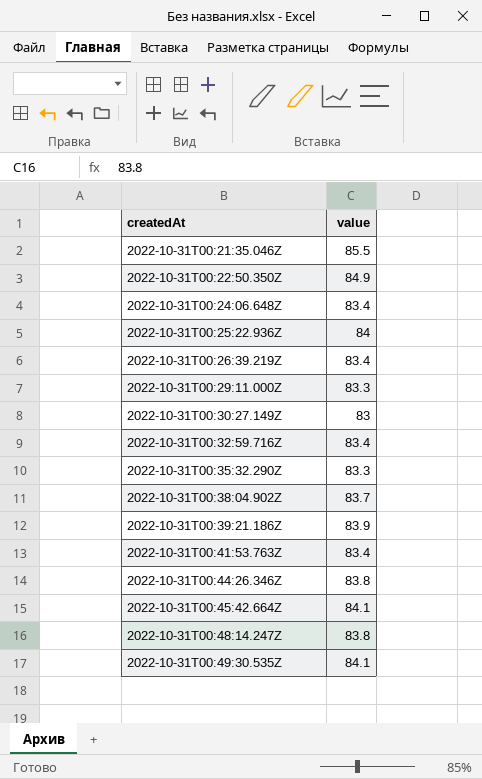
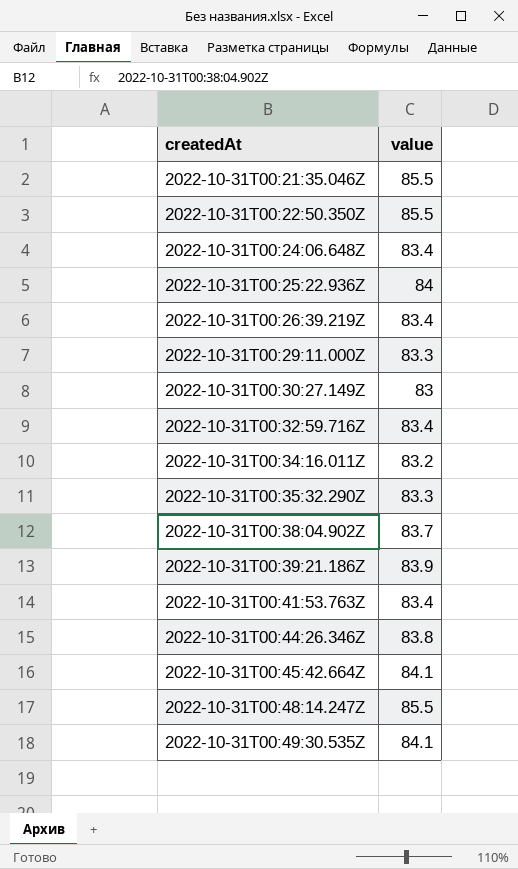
2022-10-31T00:22:50.350Z | value: 84.9 -> 85.5
row 2022-10-31T00:34:16.011Z: none -> 83.2
2022-10-31T00:48:14.247Z | value: 83.8 -> 85.5

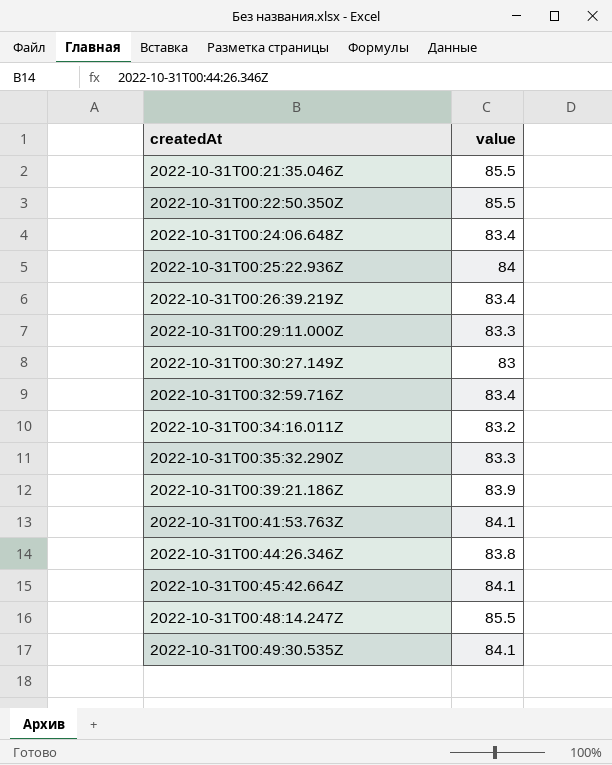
row 2022-10-31T00:38:04.902Z: 83.7 -> none
2022-10-31T00:41:53.763Z | value: 83.4 -> 84.1

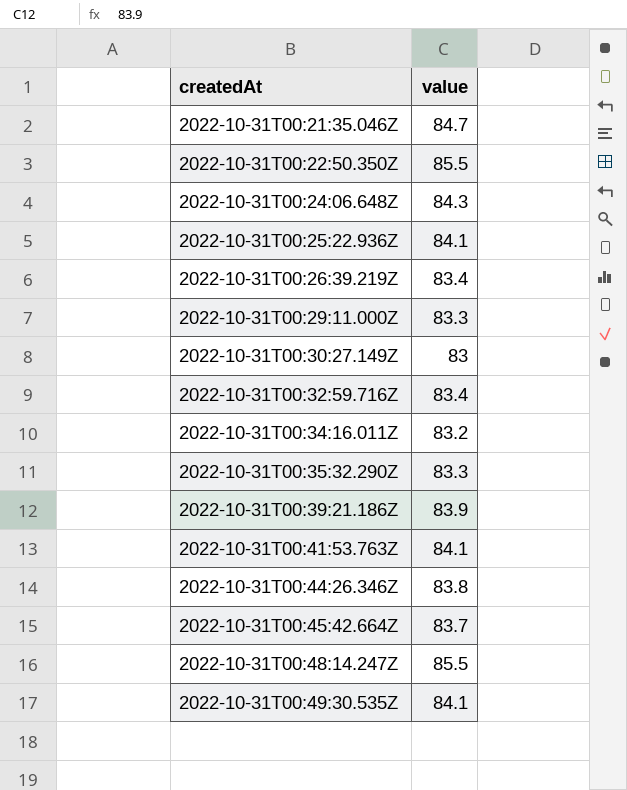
2022-10-31T00:21:35.046Z | value: 85.5 -> 84.7
2022-10-31T00:24:06.648Z | value: 83.4 -> 84.3
2022-10-31T00:25:22.936Z | value: 84 -> 84.1
2022-10-31T00:45:42.664Z | value: 84.1 -> 83.7

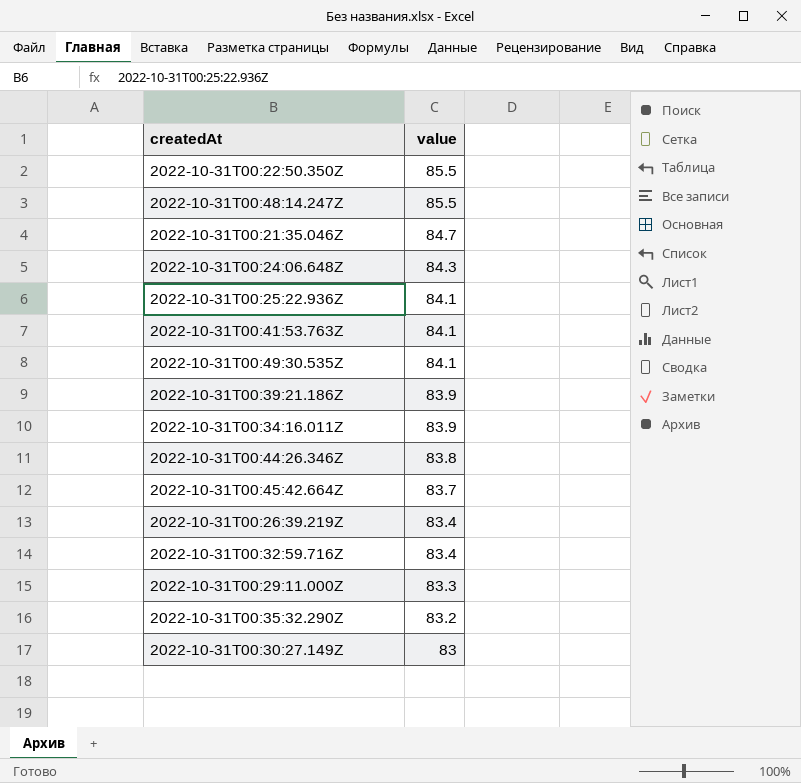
row order: createdAt ascending -> value descending
2022-10-31T00:34:16.011Z | value: 83.2 -> 83.9
2022-10-31T00:35:32.290Z | value: 83.3 -> 83.2

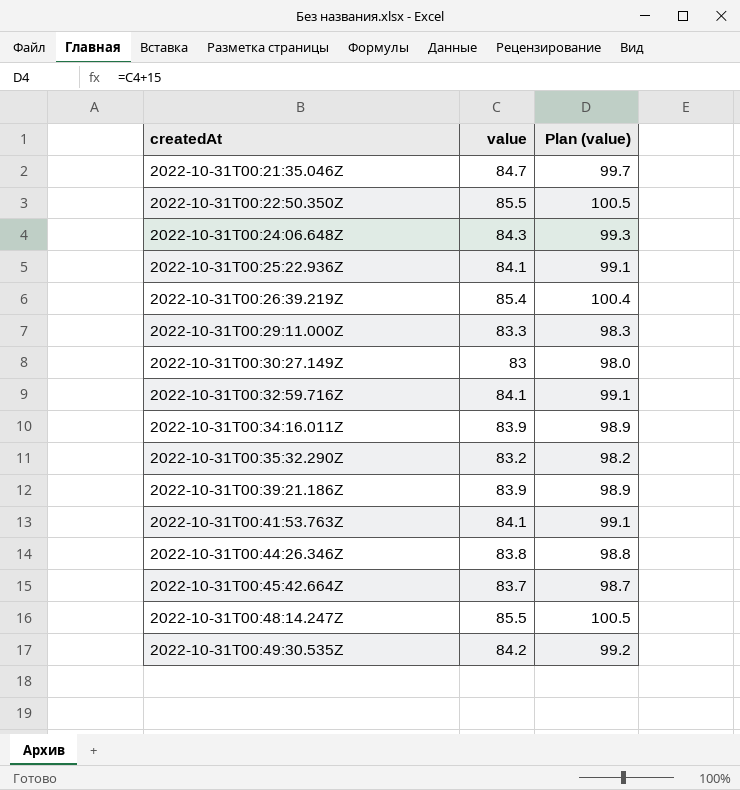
row order: value descending -> createdAt ascending
column Plan (value) | formula: none -> [value] + 15
2022-10-31T00:26:39.219Z | value: 83.4 -> 85.4
2022-10-31T00:32:59.716Z | value: 83.4 -> 84.1
2022-10-31T00:49:30.535Z | value: 84.1 -> 84.2

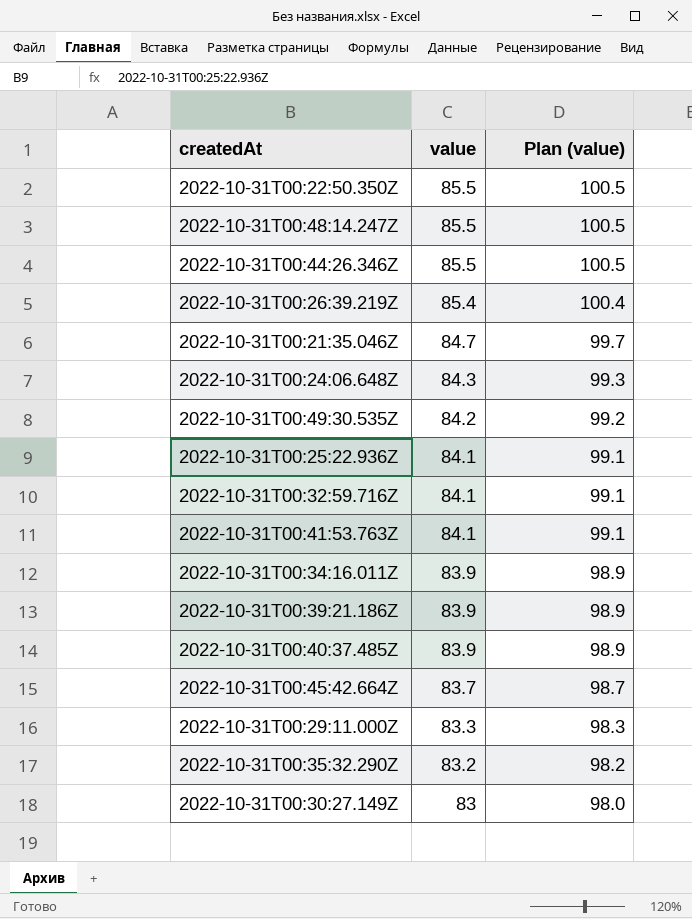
row order: createdAt ascending -> value descending
2022-10-31T00:44:26.346Z | value: 83.8 -> 85.5
2022-10-31T00:44:26.346Z | Plan (value): 98.8 -> 100.5
row 2022-10-31T00:40:37.485Z: none -> 83.9 | 98.9

